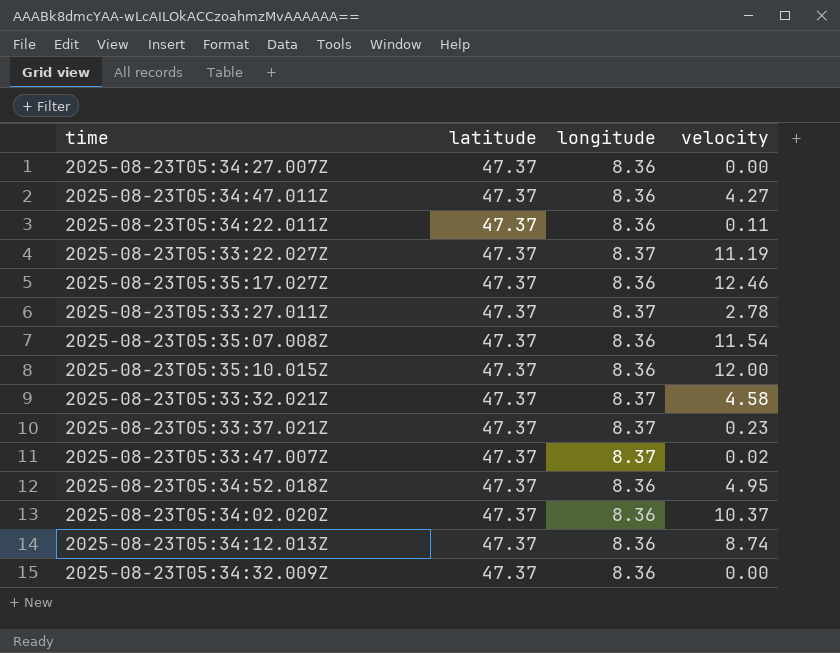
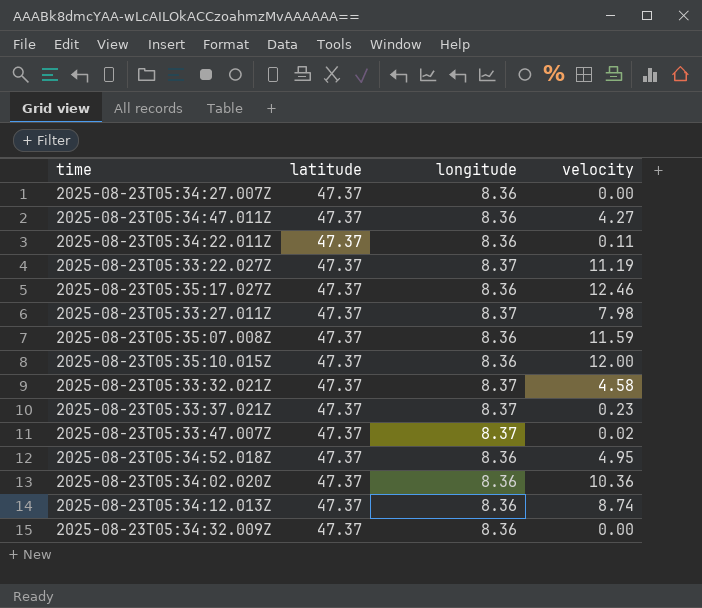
2025-08-23T05:33:27.011Z | velocity: 2.78 -> 7.98
2025-08-23T05:35:07.008Z | velocity: 11.54 -> 11.59
2025-08-23T05:34:02.020Z | velocity: 10.37 -> 10.36

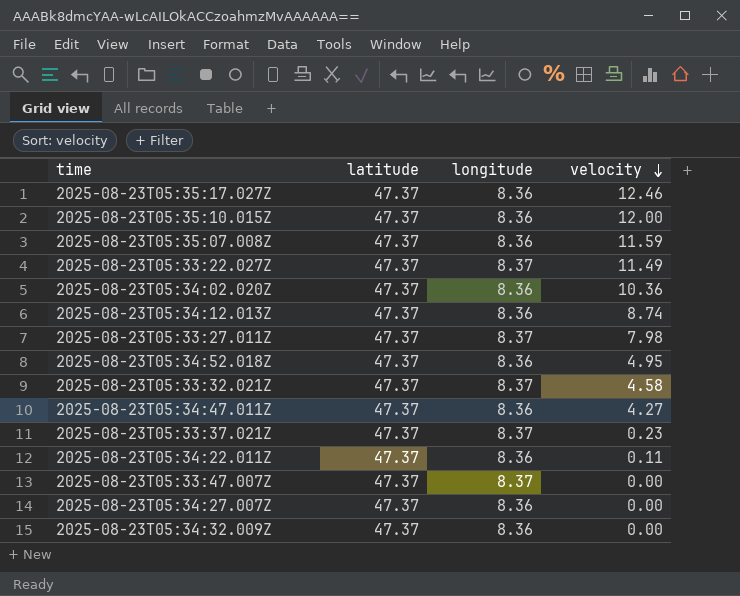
row order: none -> velocity descending
2025-08-23T05:33:22.027Z | velocity: 11.19 -> 11.49
2025-08-23T05:33:47.007Z | velocity: 0.02 -> 0.00

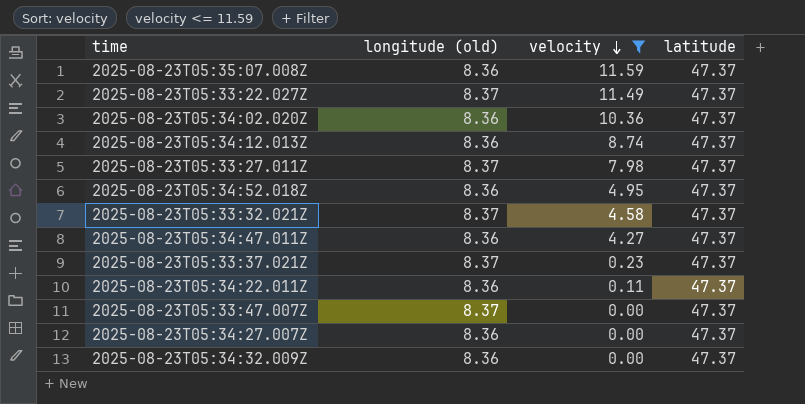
filter: none -> velocity <= 11.59
column name: longitude -> longitude (old)
column latitude | position: 2 -> 4

